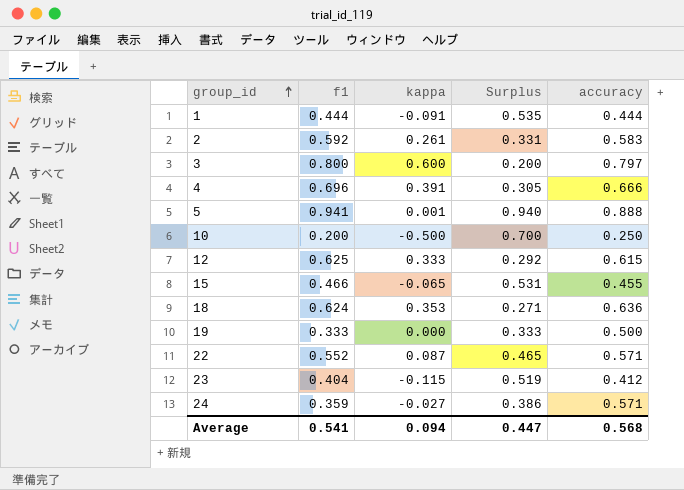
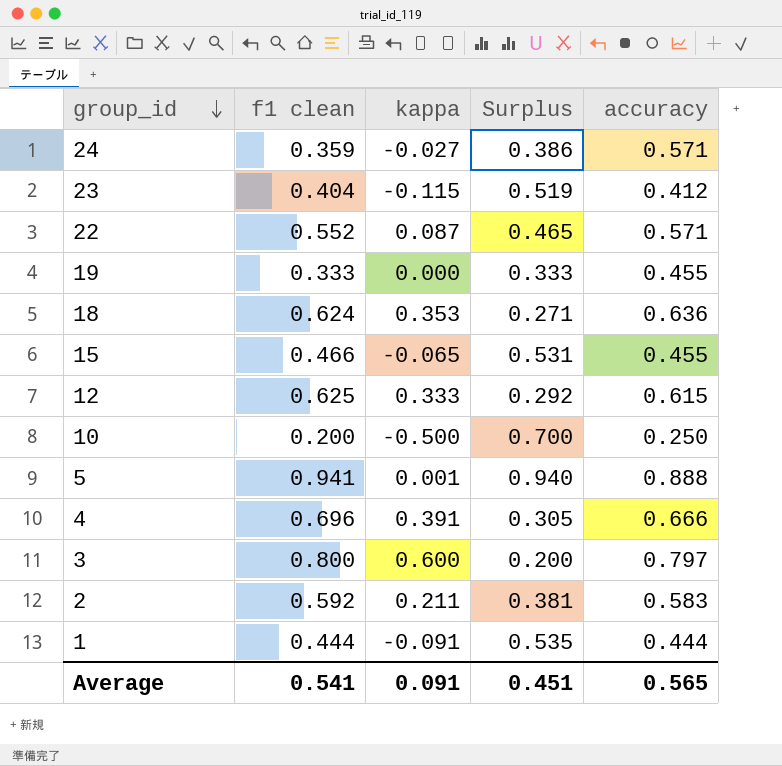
row order: group_id ascending -> group_id descending
column name: f1 -> f1 clean
19 | accuracy: 0.500 -> 0.455
2 | kappa: 0.261 -> 0.211
2 | Surplus: 0.331 -> 0.381
Average | kappa: 0.094 -> 0.091
Average | Surplus: 0.447 -> 0.451
Average | accuracy: 0.568 -> 0.565

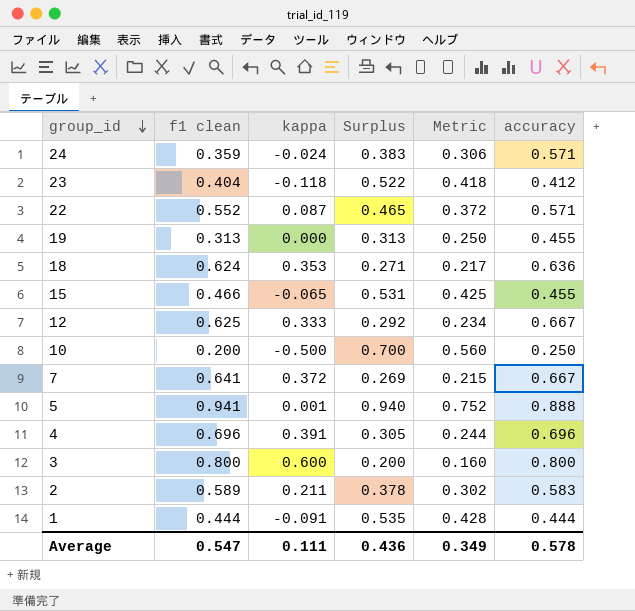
column Metric | formula: none -> [Surplus] * 0.8
24 | kappa: -0.027 -> -0.024
24 | Surplus: 0.386 -> 0.383
23 | kappa: -0.115 -> -0.118
23 | Surplus: 0.519 -> 0.522
19 | f1 clean: 0.333 -> 0.313
19 | Surplus: 0.333 -> 0.313
12 | accuracy: 0.615 -> 0.667
row 7: none -> 0.641 | 0.372 | 0.269 | 0.215 | 0.667
4 | accuracy: 0.666 -> 0.696
3 | accuracy: 0.797 -> 0.800
2 | f1 clean: 0.592 -> 0.589
2 | Surplus: 0.381 -> 0.378
Average | f1 clean: 0.541 -> 0.547
Average | kappa: 0.091 -> 0.111
Average | Surplus: 0.451 -> 0.436
Average | accuracy: 0.565 -> 0.578

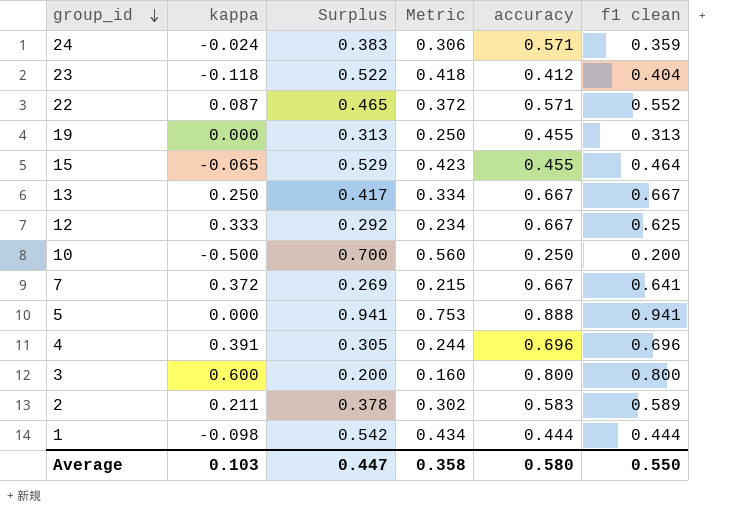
column f1 clean | position: 2 -> 6
row 18: 0.624 | 0.353 | 0.271 | 0.217 | 0.636 -> none
15 | Surplus: 0.531 -> 0.529
15 | Metric: 0.425 -> 0.423
15 | f1 clean: 0.466 -> 0.464
row 13: none -> 0.250 | 0.417 | 0.334 | 0.667 | 0.667
5 | kappa: 0.001 -> 0.000
5 | Surplus: 0.940 -> 0.941
5 | Metric: 0.752 -> 0.753
1 | kappa: -0.091 -> -0.098
1 | Surplus: 0.535 -> 0.542
1 | Metric: 0.428 -> 0.434
Average | kappa: 0.111 -> 0.103
Average | Surplus: 0.436 -> 0.447
Average | Metric: 0.349 -> 0.358
Average | accuracy: 0.578 -> 0.580
Average | f1 clean: 0.547 -> 0.550

